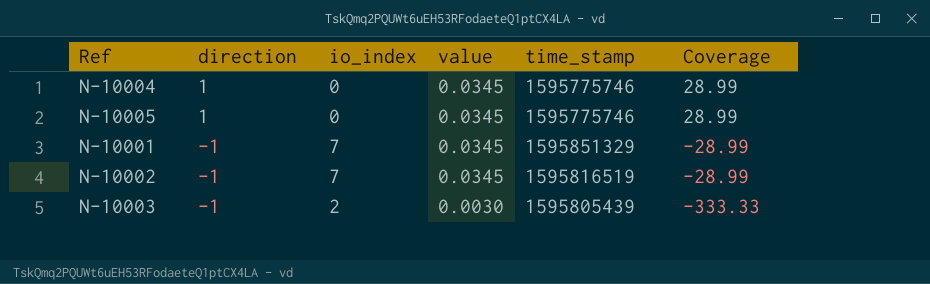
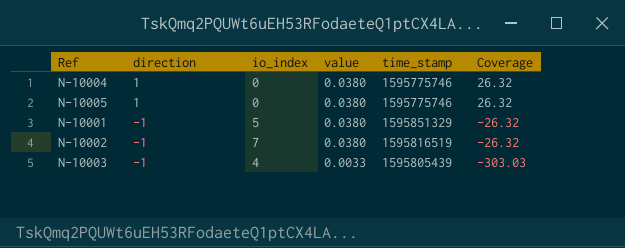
N-10004 | value: 0.0345 -> 0.0380
N-10004 | Coverage: 28.99 -> 26.32
N-10005 | value: 0.0345 -> 0.0380
N-10005 | Coverage: 28.99 -> 26.32
N-10001 | io_index: 7 -> 5
N-10001 | value: 0.0345 -> 0.0380
N-10001 | Coverage: -28.99 -> -26.32
N-10002 | value: 0.0345 -> 0.0380
N-10002 | Coverage: -28.99 -> -26.32
N-10003 | io_index: 2 -> 4
N-10003 | value: 0.0030 -> 0.0033
N-10003 | Coverage: -333.33 -> -303.03

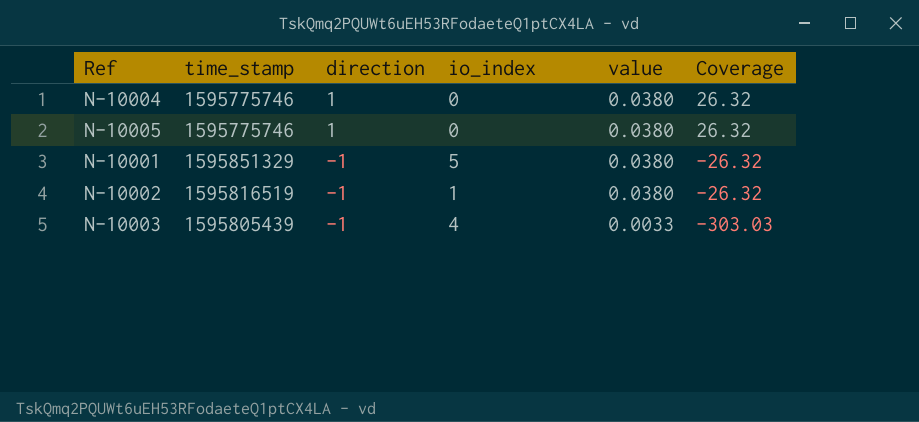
column time_stamp | position: 5 -> 2
N-10002 | io_index: 7 -> 1

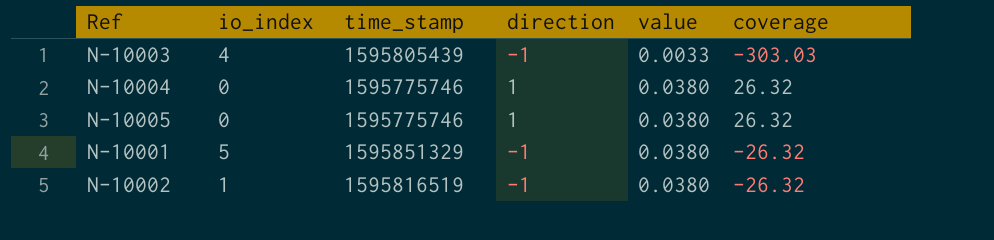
row order: direction descending -> value ascending
column io_index | position: 4 -> 2
column name: Coverage -> coverage

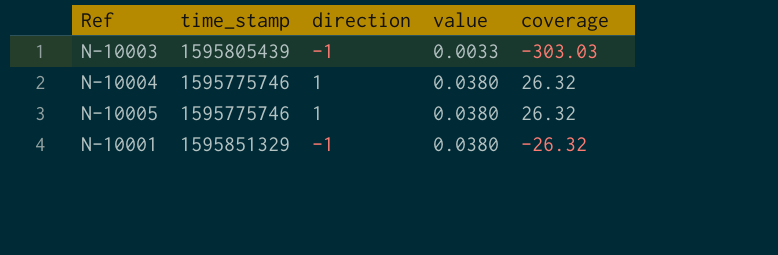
column io_index | position: 2 -> none
row N-10002: 1 | 1595816519 | -1 | 0.0380 | -26.32 -> none

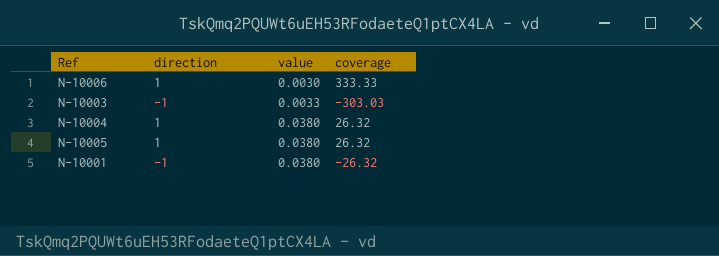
column time_stamp | position: 2 -> none
row N-10006: none -> 1 | 0.0030 | 333.33

